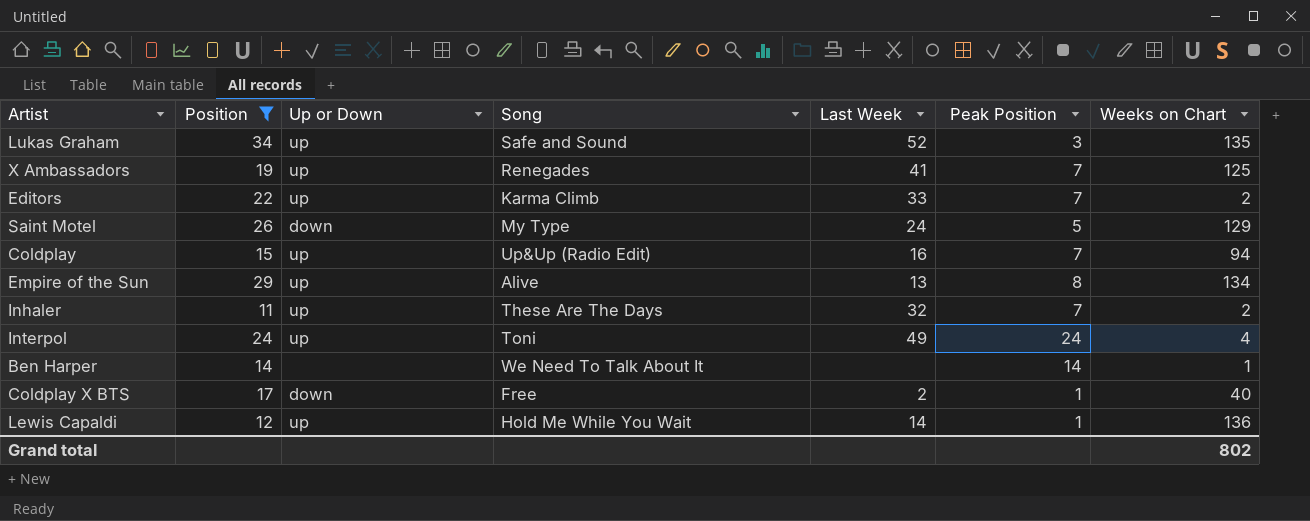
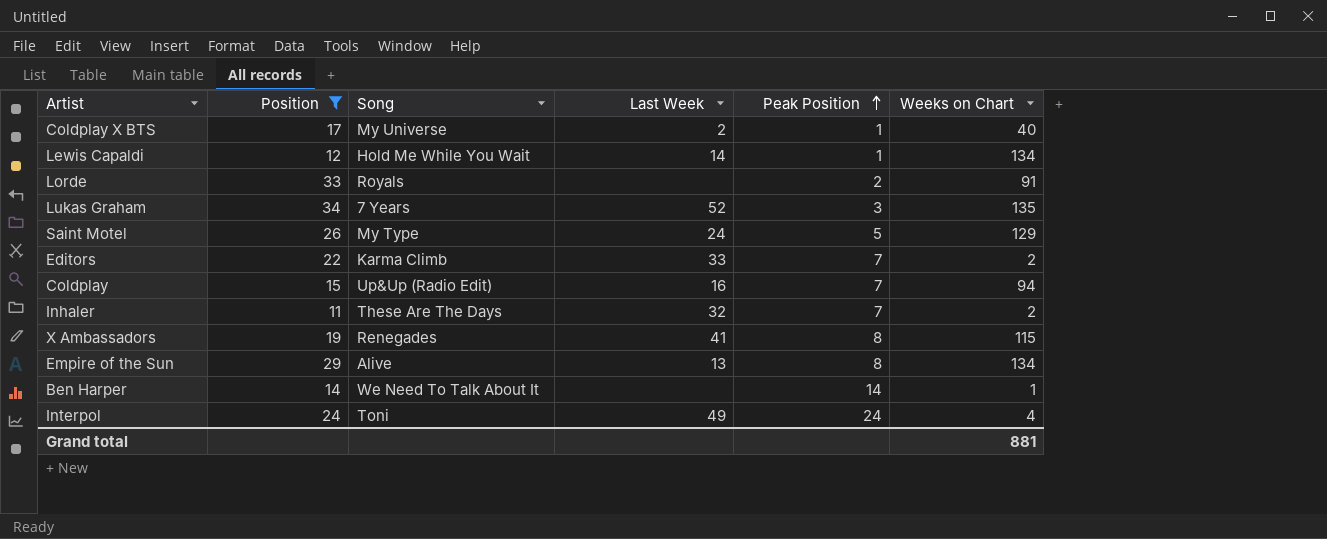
row order: none -> Peak Position ascending
column Up or Down | position: 3 -> none
Coldplay X BTS | Song: Free -> My Universe
Lewis Capaldi | Weeks on Chart: 136 -> 134
row Lorde: none -> 33 | Royals | none | 2 | 91
Lukas Graham | Song: Safe and Sound -> 7 Years
X Ambassadors | Peak Position: 7 -> 8
X Ambassadors | Weeks on Chart: 125 -> 115
Grand total | Weeks on Chart: 802 -> 881

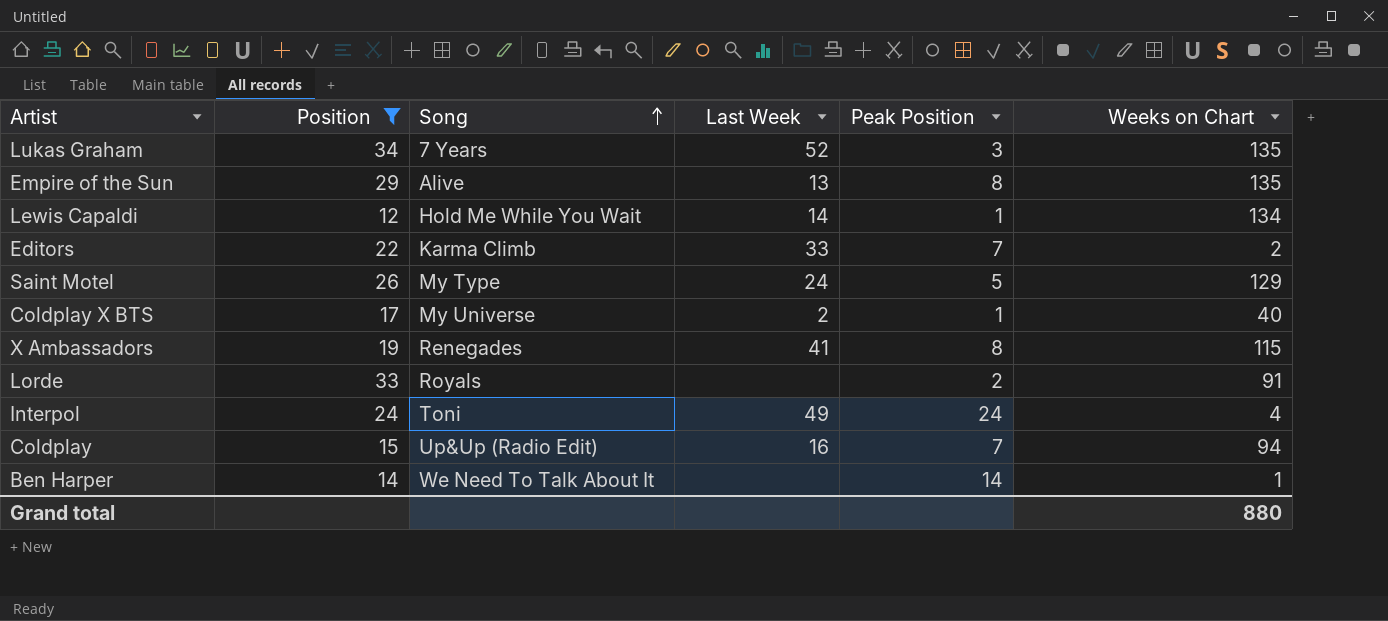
row order: Peak Position ascending -> Song ascending
row Inhaler: 11 | These Are The Days | 32 | 7 | 2 -> none
Empire of the Sun | Weeks on Chart: 134 -> 135
Grand total | Weeks on Chart: 881 -> 880

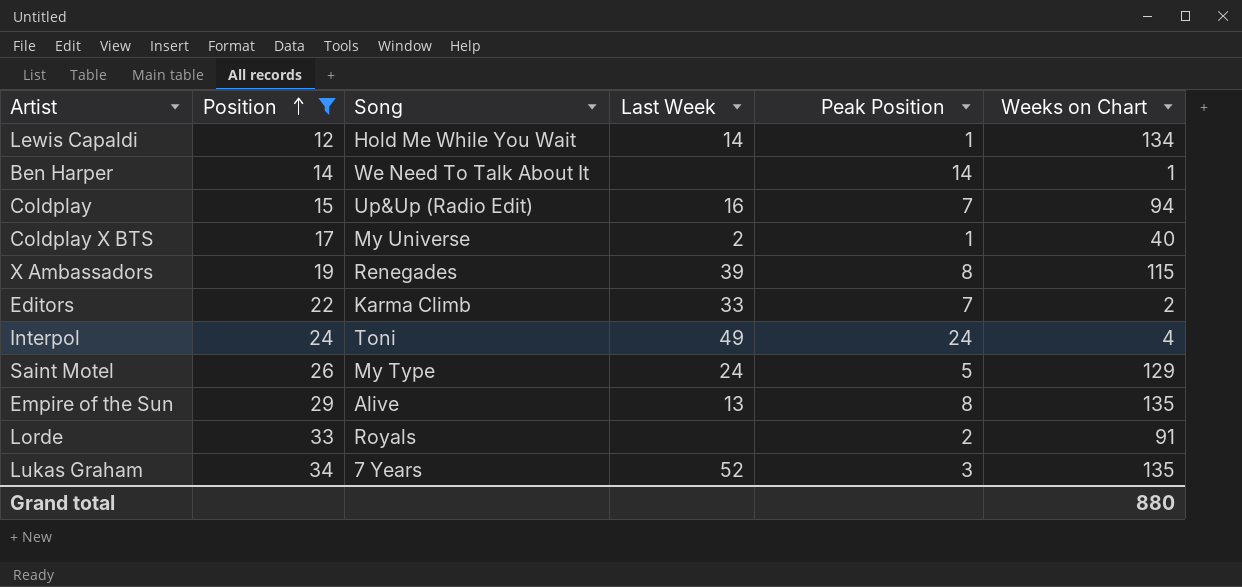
row order: Song ascending -> Position ascending
X Ambassadors | Last Week: 41 -> 39

